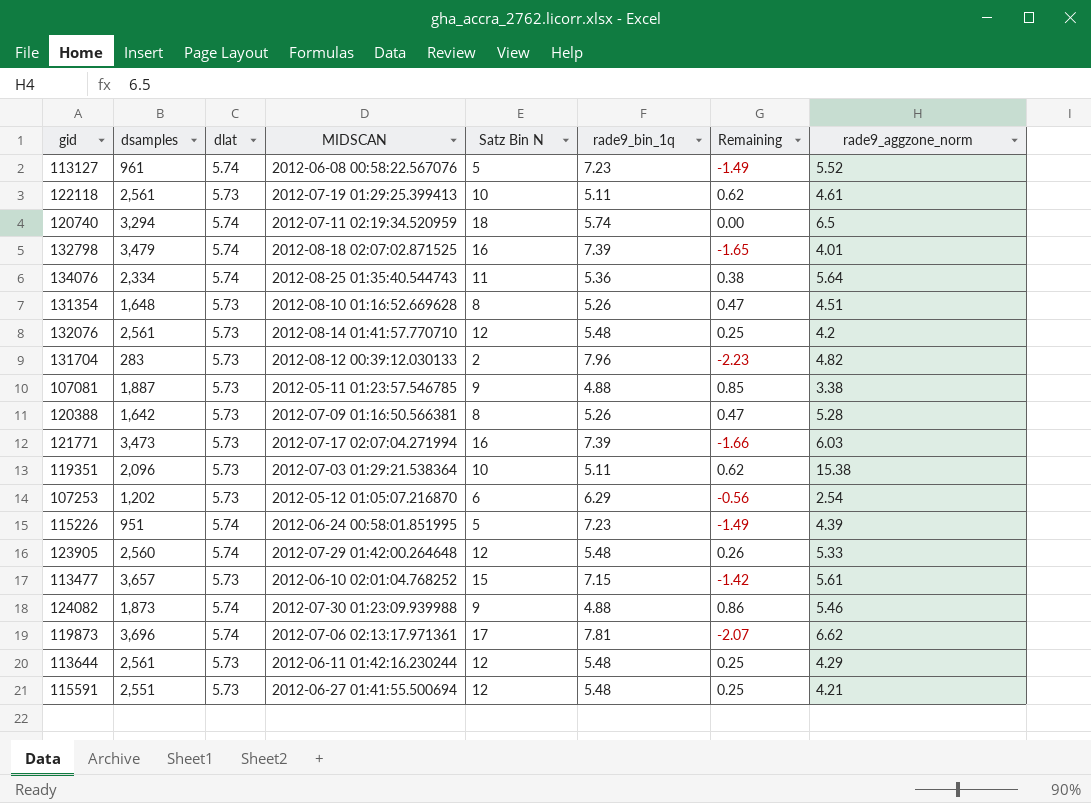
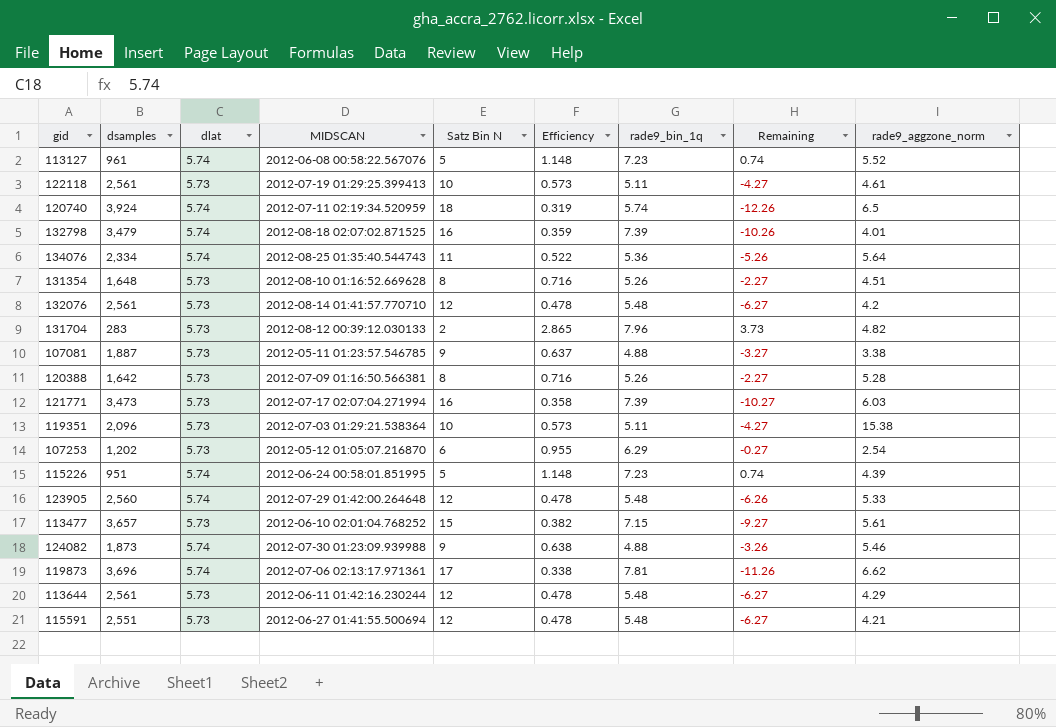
column Efficiency | formula: none -> [dlat] / [Satz Bin N]
column Remaining | formula: [dlat] - [rade9_bin_1q] -> [dlat] - [Satz Bin N]
120740 | dsamples: 3,294 -> 3,924

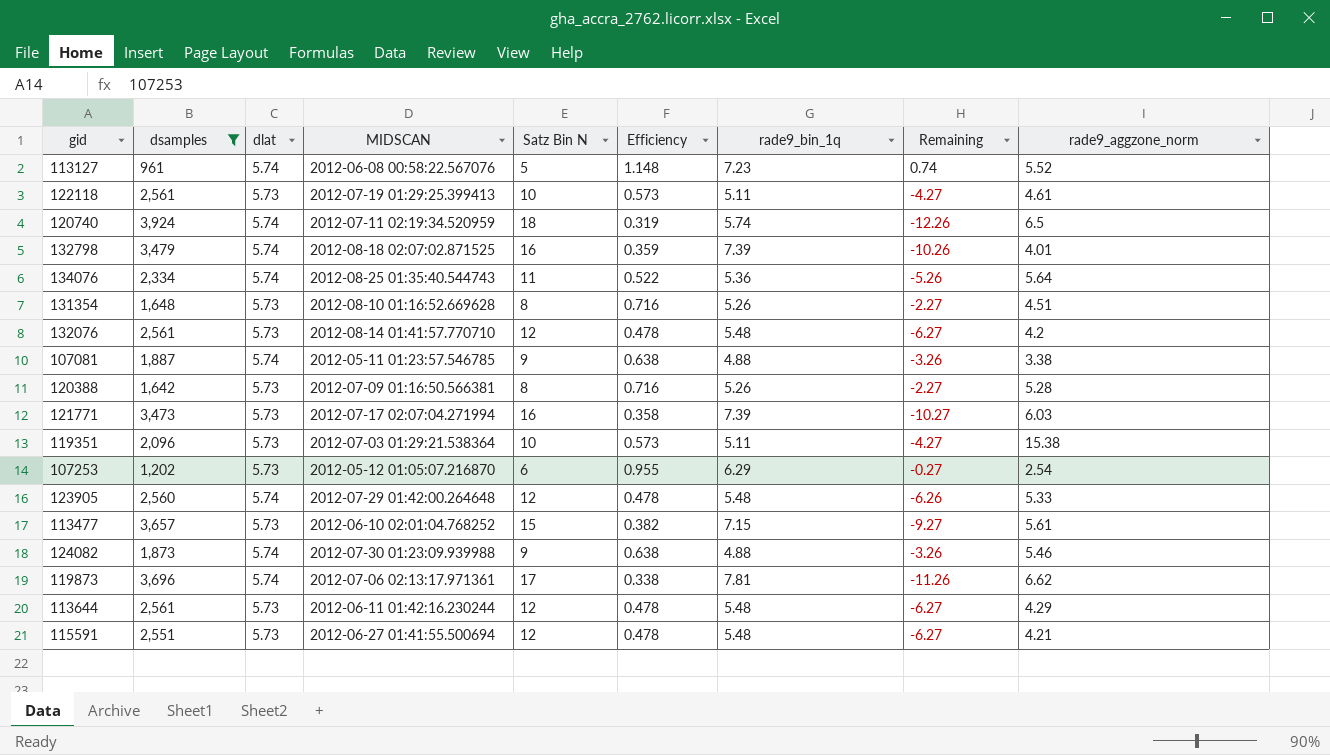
filter: none -> dsamples >= 961
107081 | dlat: 5.73 -> 5.74
107081 | Efficiency: 0.637 -> 0.638
107081 | Remaining: -3.27 -> -3.26

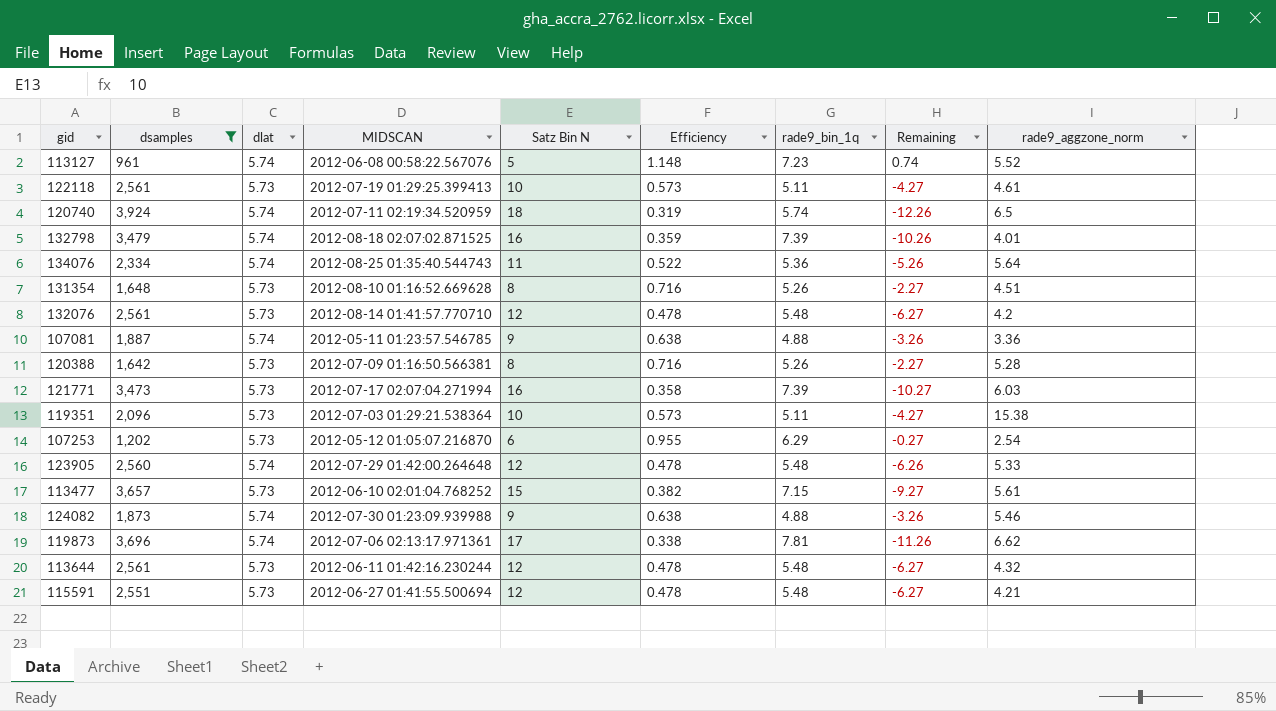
107081 | rade9_aggzone_norm: 3.38 -> 3.36
113644 | rade9_aggzone_norm: 4.29 -> 4.32

